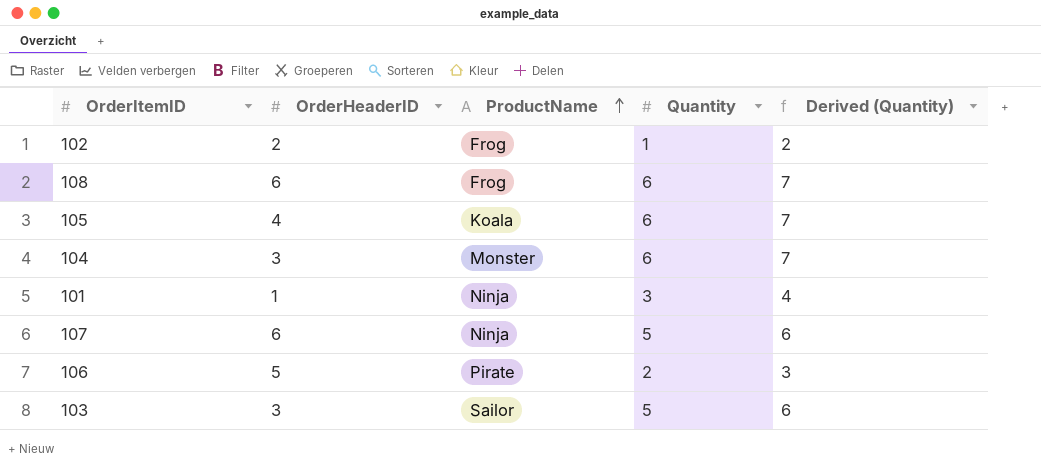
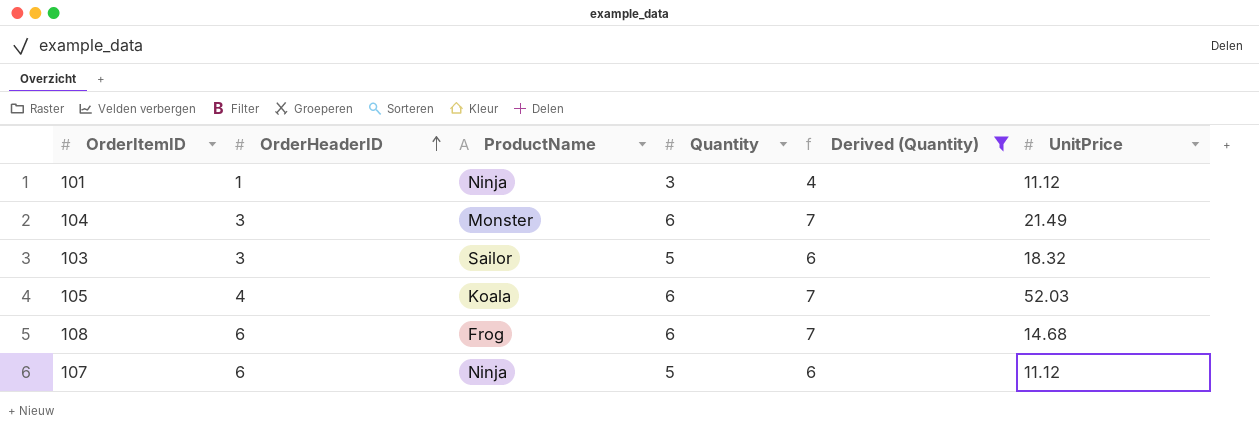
filter: none -> Derived (Quantity) >= 4
row order: ProductName ascending -> OrderHeaderID ascending
column UnitPrice | position: none -> 6

